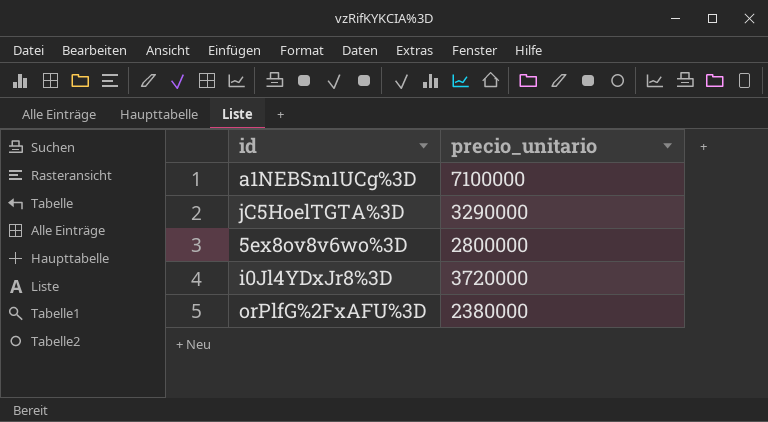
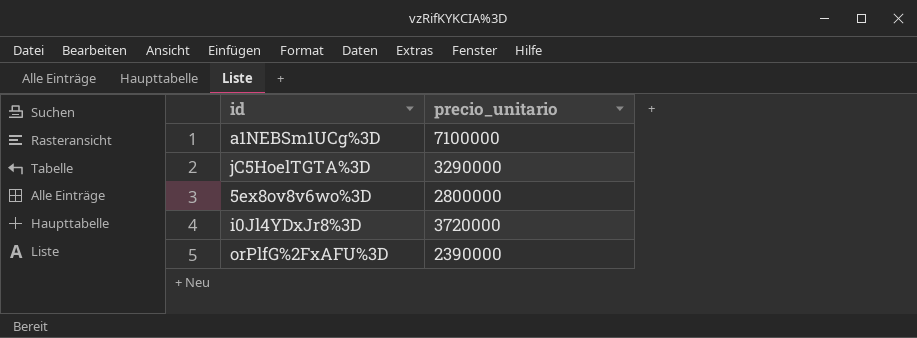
orPlfG%2FxAFU%3D | precio_unitario: 2380000 -> 2390000

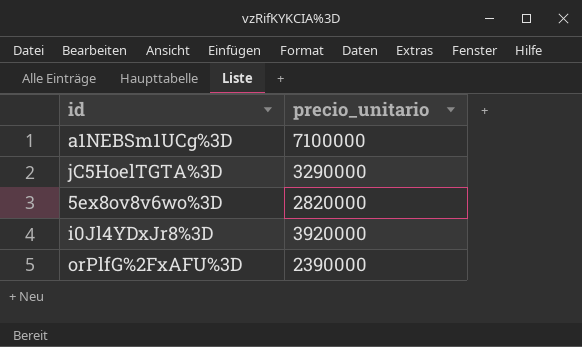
5ex8ov8v6wo%3D | precio_unitario: 2800000 -> 2820000
i0Jl4YDxJr8%3D | precio_unitario: 3720000 -> 3920000

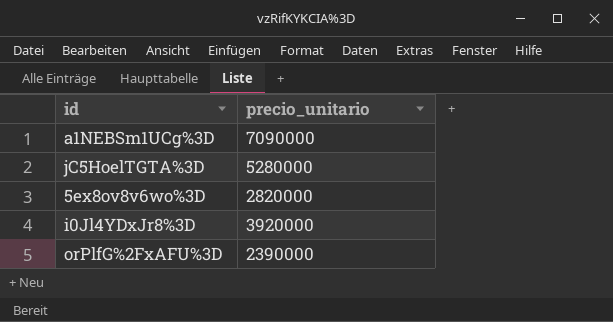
a1NEBSm1UCg%3D | precio_unitario: 7100000 -> 7090000
jC5HoelTGTA%3D | precio_unitario: 3290000 -> 5280000

